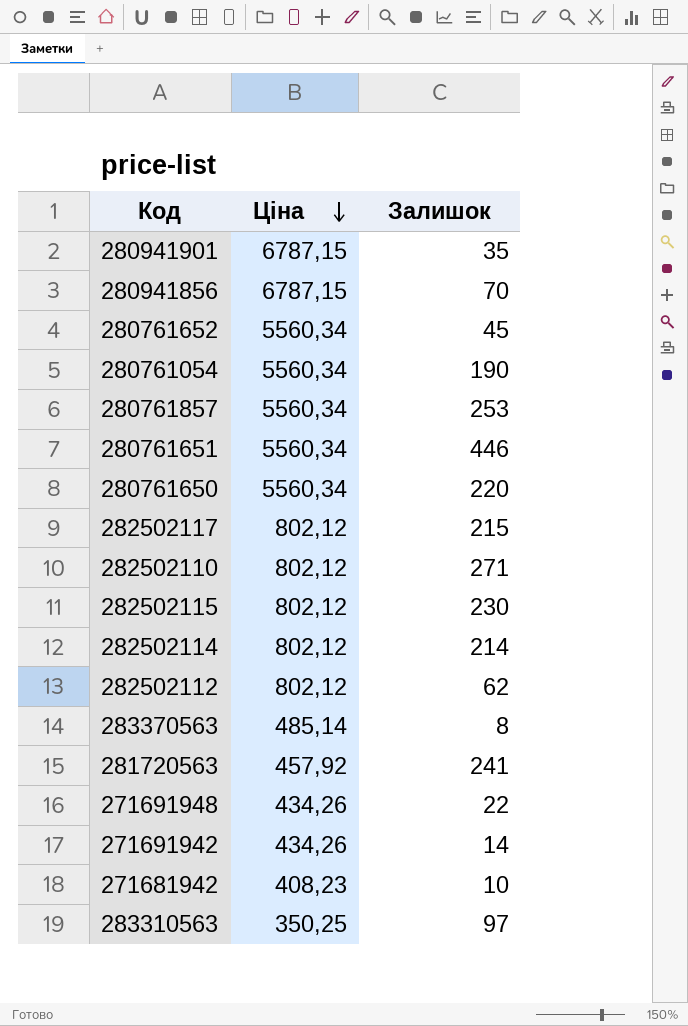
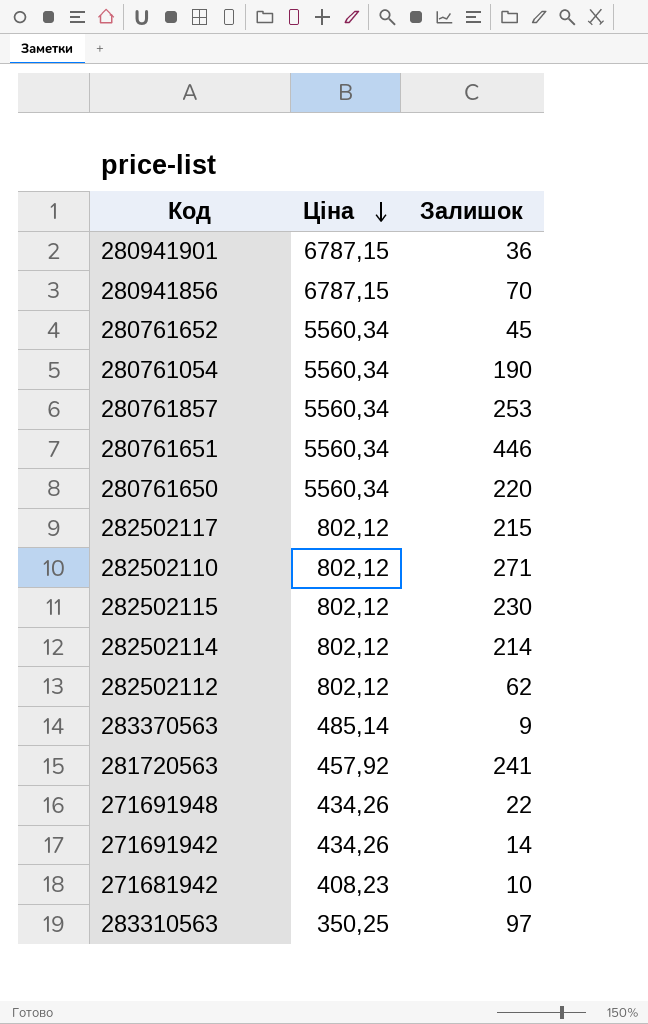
280941901 | Залишок: 35 -> 36
283370563 | Залишок: 8 -> 9

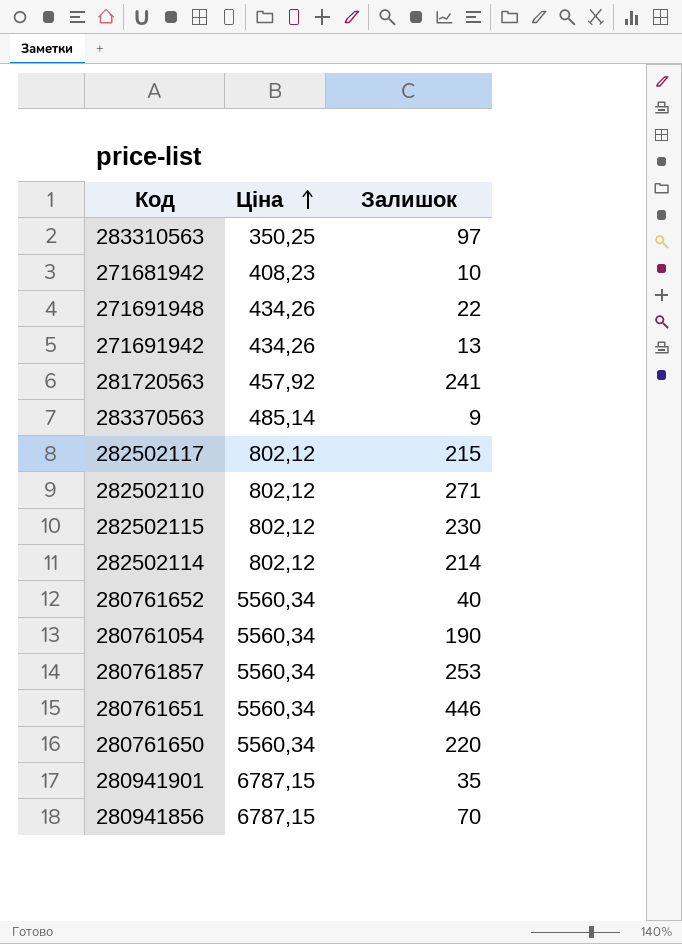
row order: Ціна descending -> Ціна ascending
row 282502112: 802,12 | 62 -> none
271691942 | Залишок: 14 -> 13
280761652 | Залишок: 45 -> 40
280941901 | Залишок: 36 -> 35

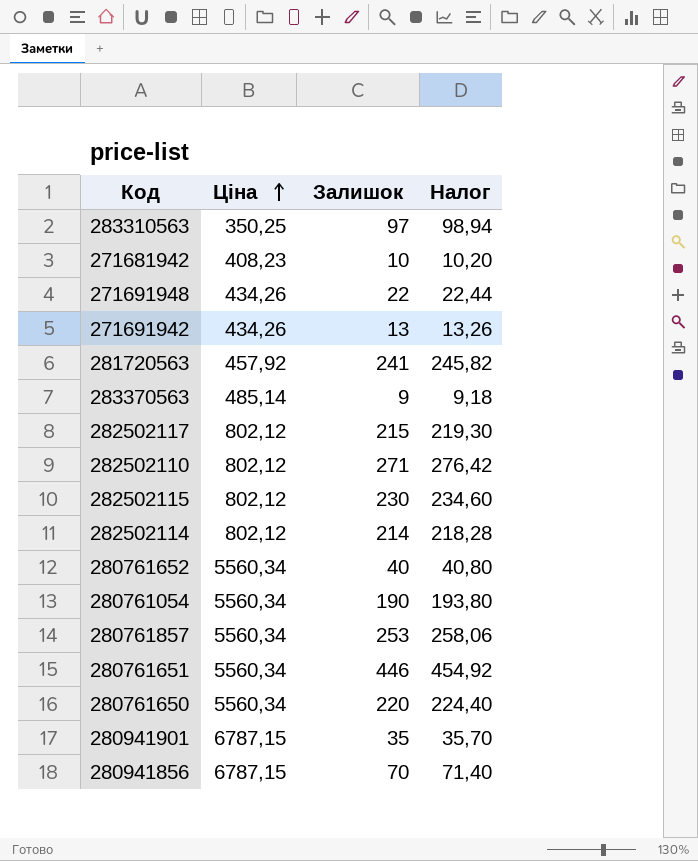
column Налог | formula: none -> [Залишок] * 1,02

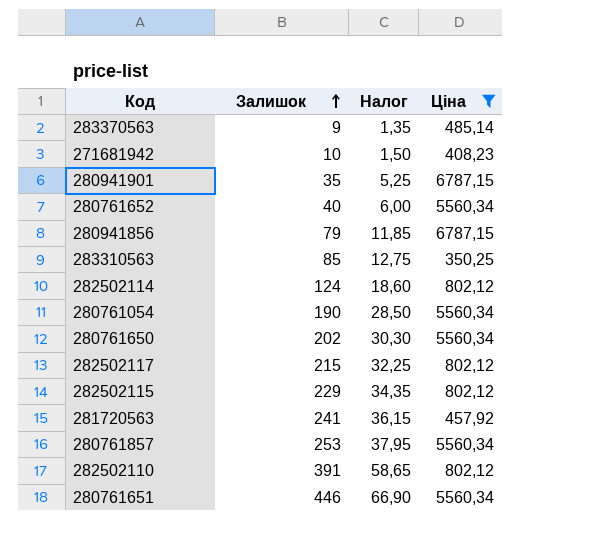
filter: none -> Ціна != 434,26
row order: Ціна ascending -> Залишок ascending
column Налог | formula: [Залишок] * 1,02 -> [Залишок] * 0,15
column Ціна | position: 2 -> 4
280941856 | Залишок: 70 -> 79
283310563 | Залишок: 97 -> 85
282502114 | Залишок: 214 -> 124
280761650 | Залишок: 220 -> 202
282502115 | Залишок: 230 -> 229
282502110 | Залишок: 271 -> 391

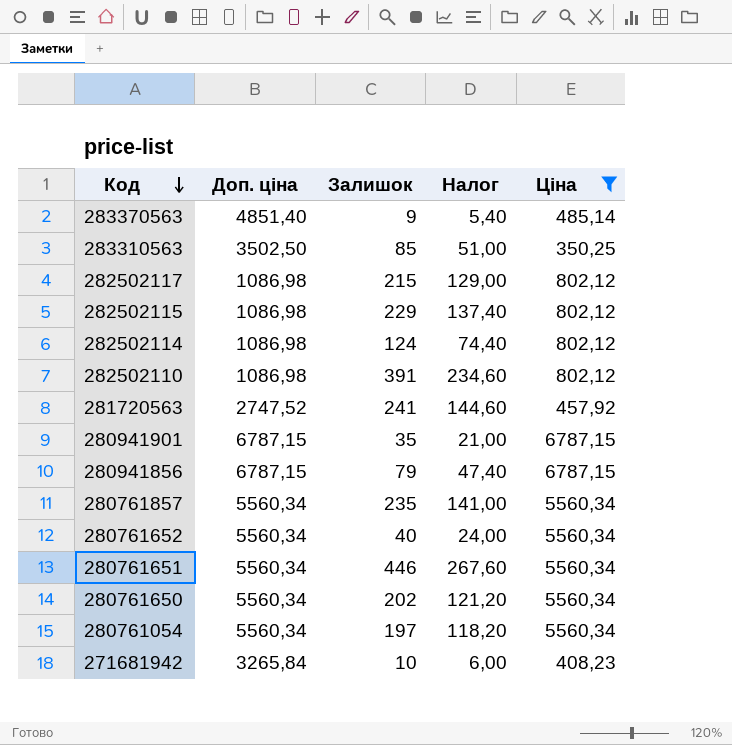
row order: Залишок ascending -> Код descending
column Доп. ціна | position: none -> 2
column Налог | formula: [Залишок] * 0,15 -> [Залишок] * 0,6
280761857 | Залишок: 253 -> 235
280761054 | Залишок: 190 -> 197

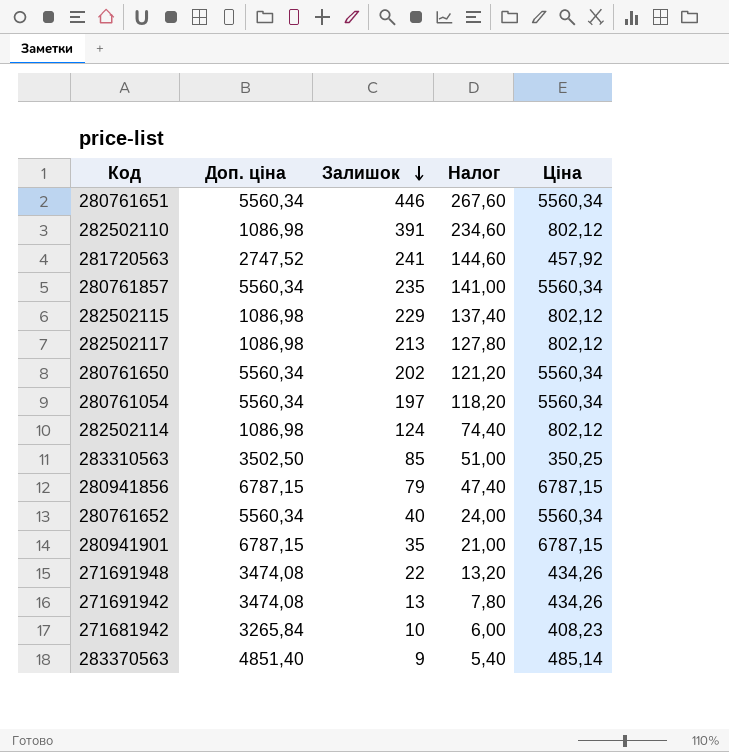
filter: Ціна != 434,26 -> none
row order: Код descending -> Залишок descending
282502117 | Залишок: 215 -> 213
282502117 | Налог: 129,00 -> 127,80

